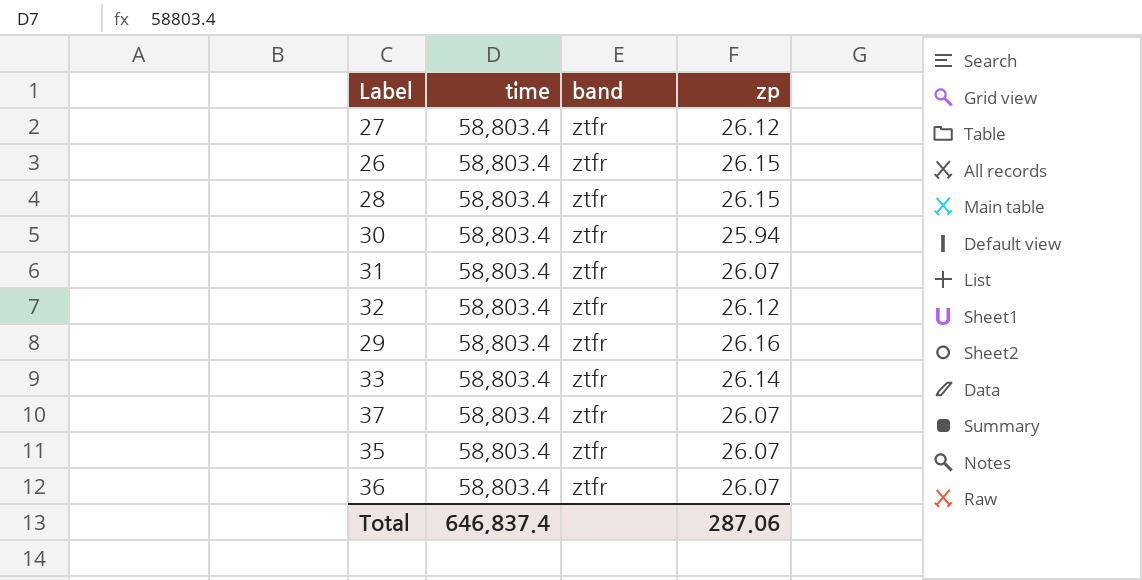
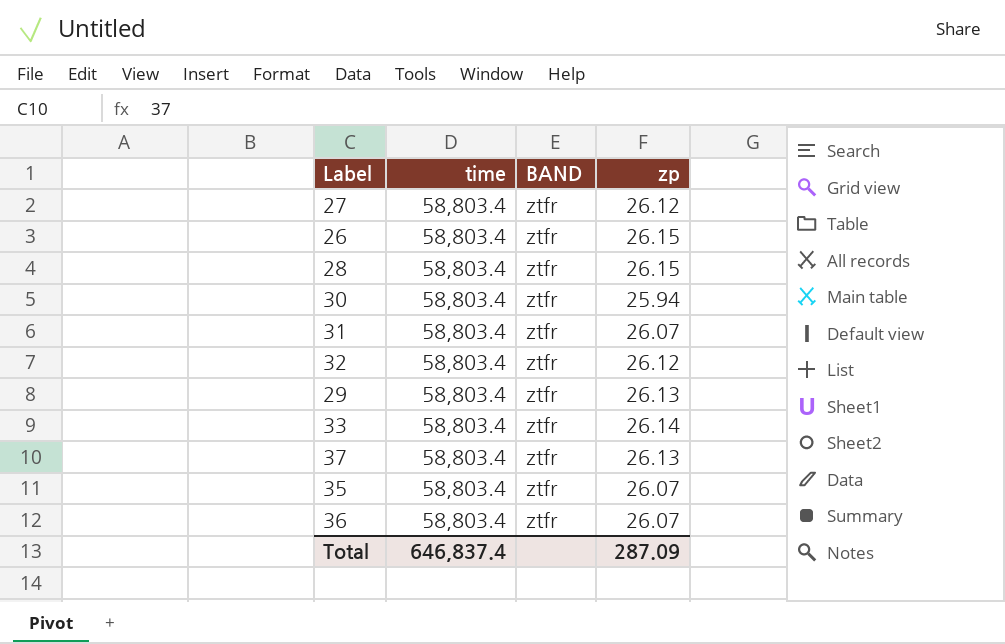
column name: band -> BAND
29 | zp: 26.16 -> 26.13
37 | zp: 26.07 -> 26.13
Total | zp: 287.06 -> 287.09

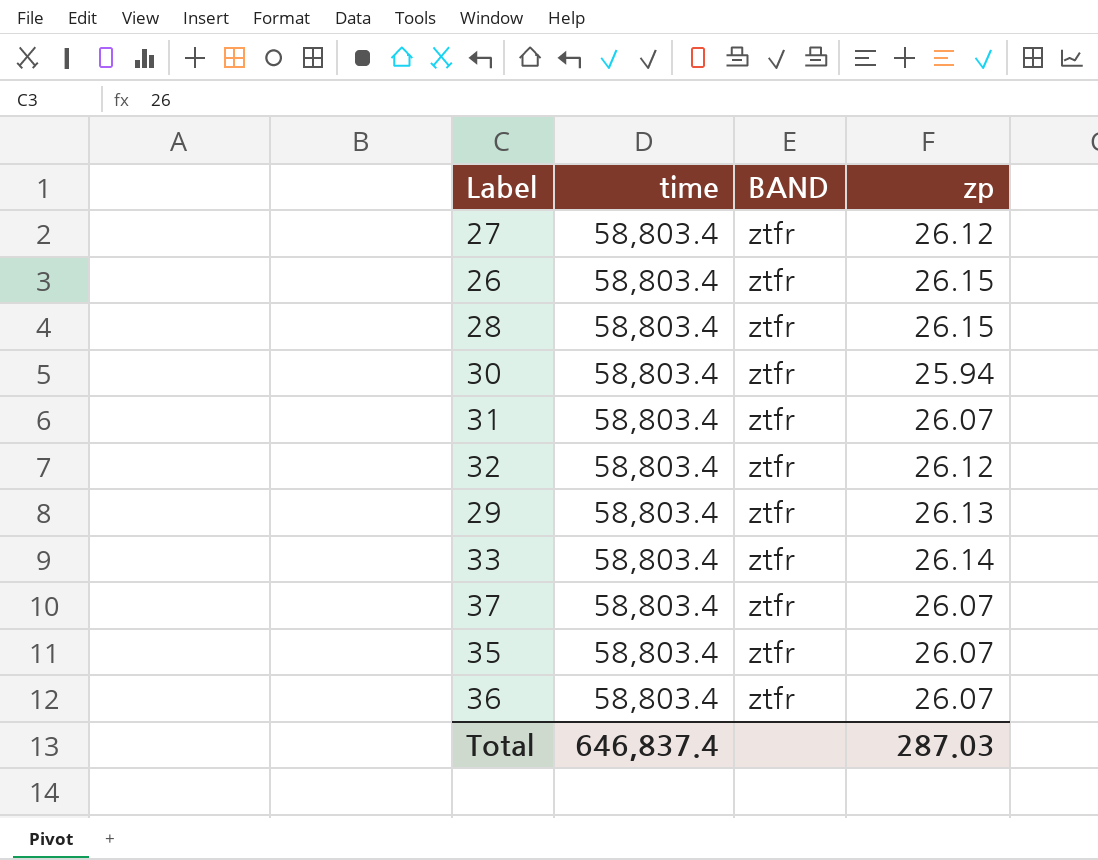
37 | zp: 26.13 -> 26.07
Total | zp: 287.09 -> 287.03

